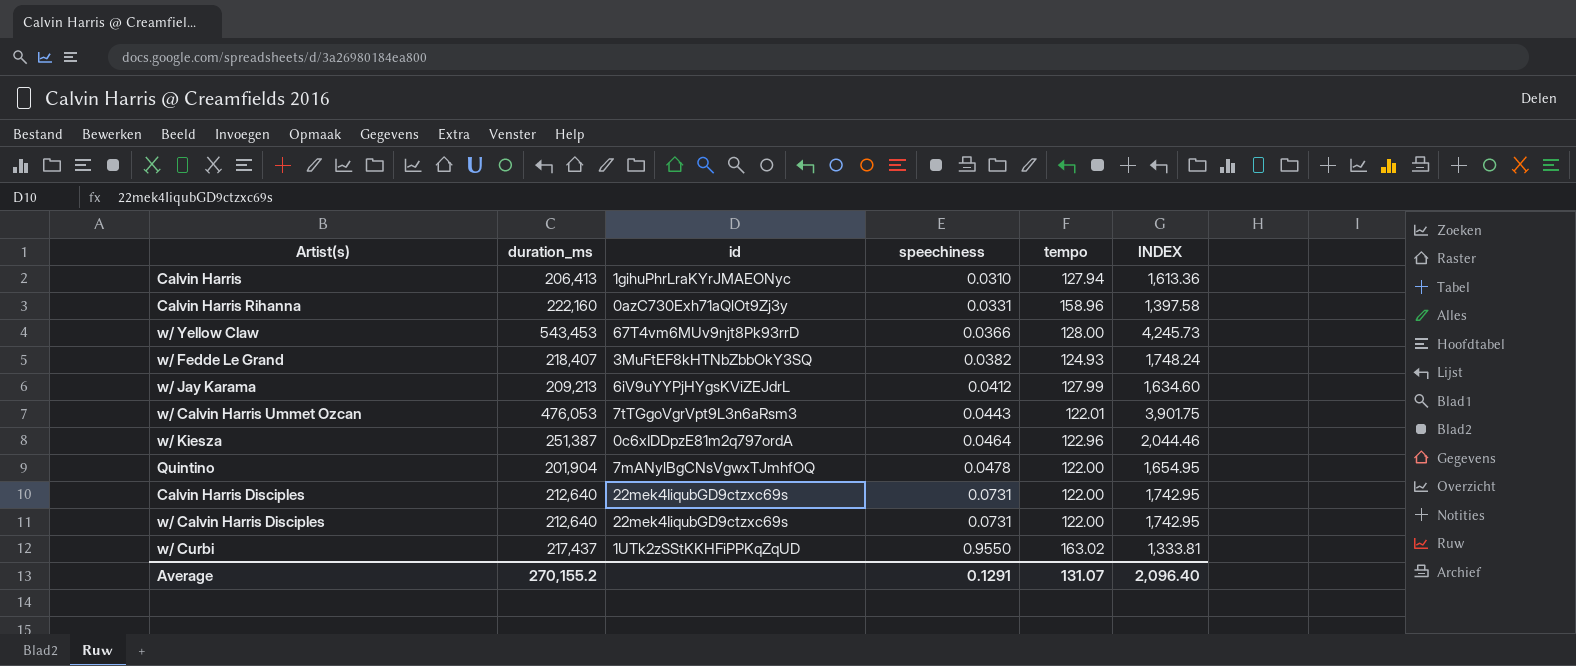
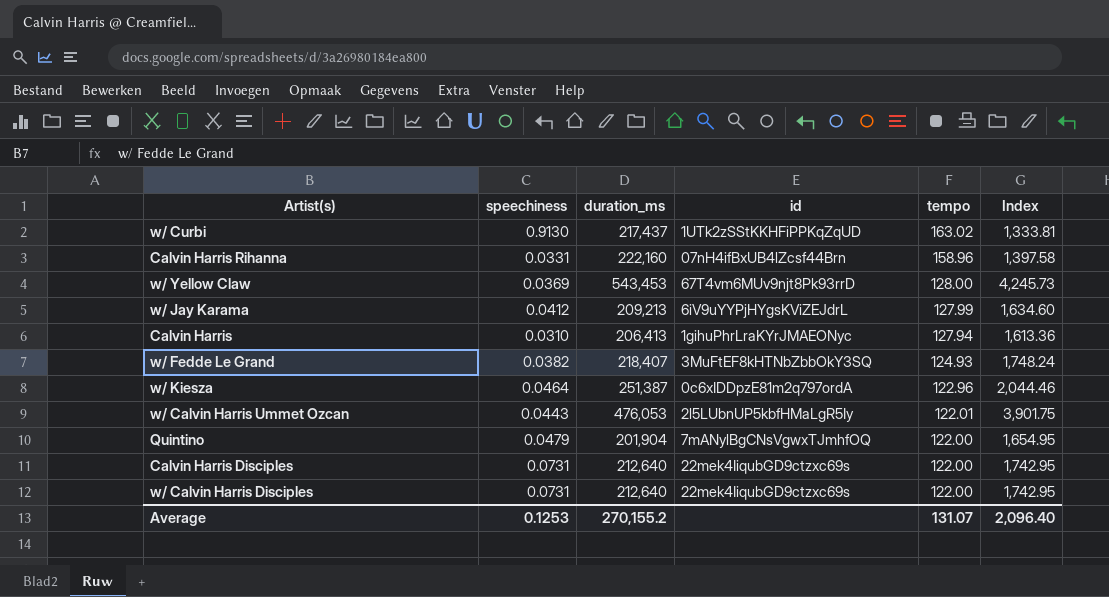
row order: speechiness ascending -> tempo descending
column speechiness | position: 4 -> 2
column name: INDEX -> Index
w/ Curbi | speechiness: 0.9550 -> 0.9130
Calvin Harris Rihanna | id: 0azC730Exh71aQlOt9Zj3y -> 07nH4ifBxUB4lZcsf44Brn
w/ Yellow Claw | speechiness: 0.0366 -> 0.0369
w/ Calvin Harris Ummet Ozcan | id: 7tTGgoVgrVpt9L3n6aRsm3 -> 2l5LUbnUP5kbfHMaLgR5Iy
Quintino | speechiness: 0.0478 -> 0.0479
Average | speechiness: 0.1291 -> 0.1253

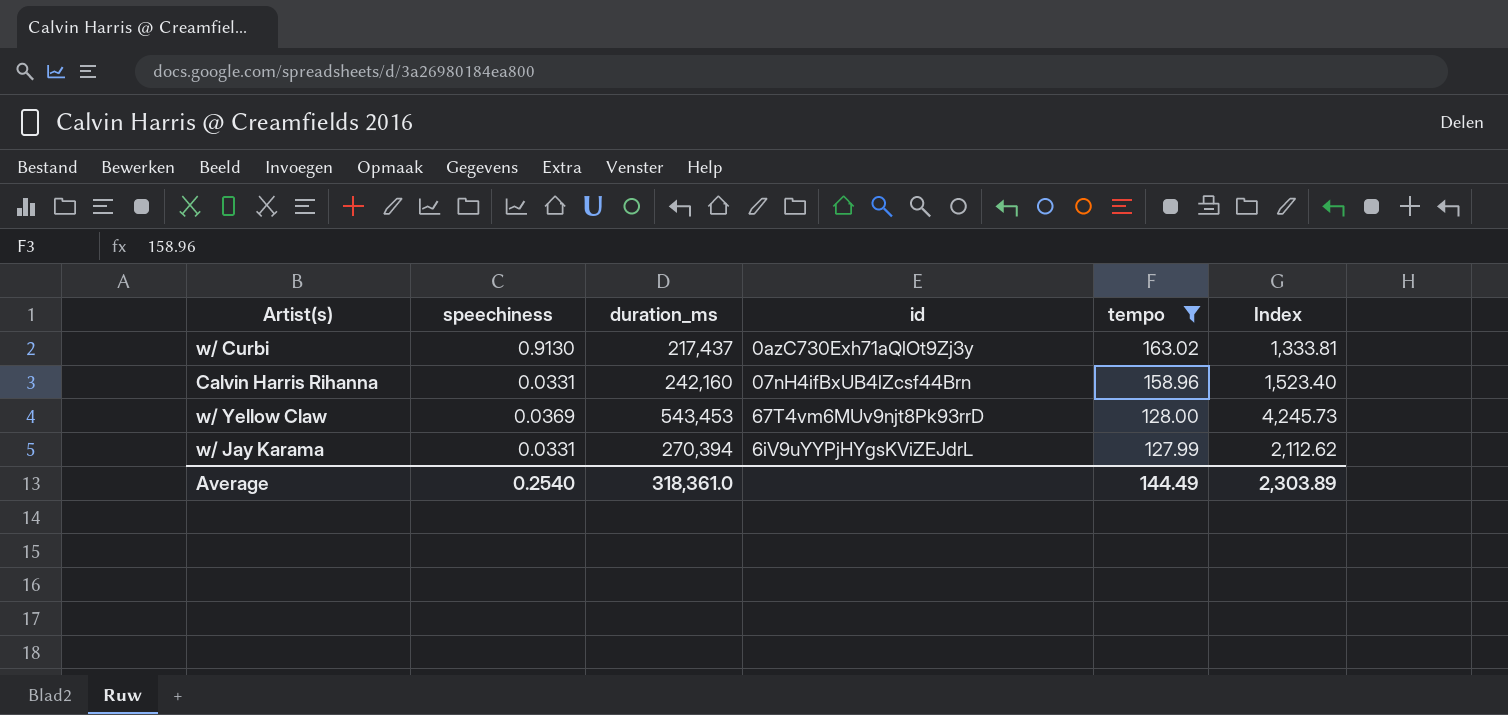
filter: none -> tempo >= 127.99
w/ Curbi | id: 1UTk2zSStKKHFiPPKqZqUD -> 0azC730Exh71aQlOt9Zj3y
Calvin Harris Rihanna | duration_ms: 222,160 -> 242,160
Calvin Harris Rihanna | Index: 1,397.58 -> 1,523.40
w/ Jay Karama | speechiness: 0.0412 -> 0.0331
w/ Jay Karama | duration_ms: 209,213 -> 270,394
w/ Jay Karama | Index: 1,634.60 -> 2,112.62
Average | speechiness: 0.1253 -> 0.2540
Average | duration_ms: 270,155.2 -> 318,361.0
Average | tempo: 131.07 -> 144.49
Average | Index: 2,096.40 -> 2,303.89

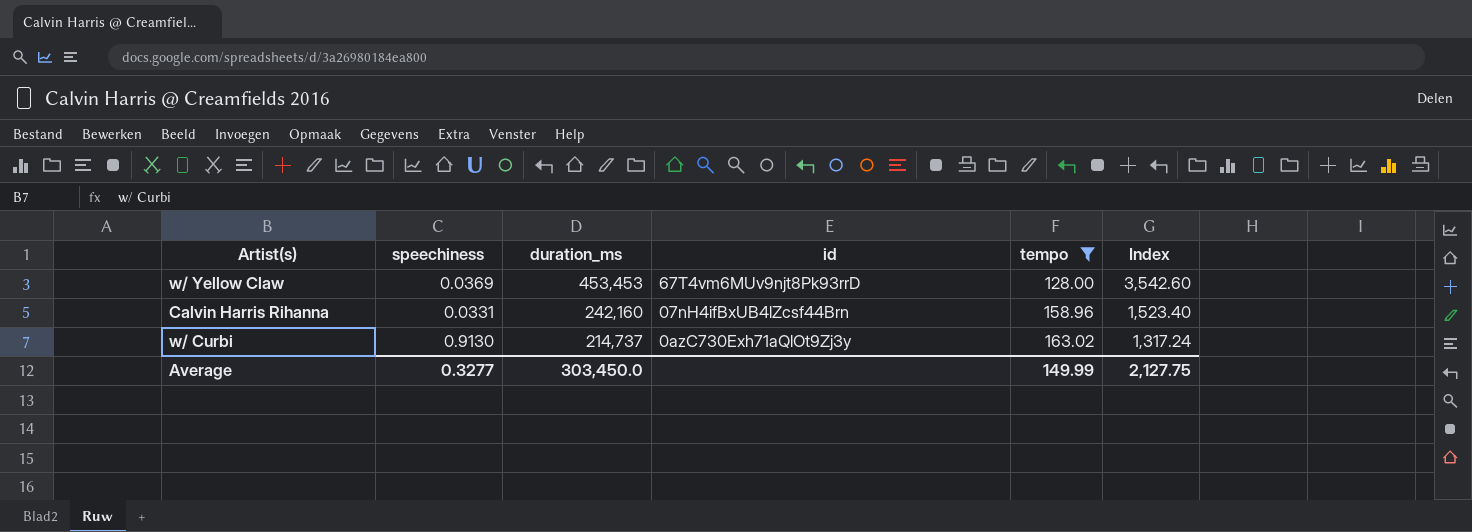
row order: tempo descending -> duration_ms descending
row w/ Jay Karama: 0.0331 | 270,394 | 6iV9uYYPjHYgsKViZEJdrL | 127.99 | 2,112.62 -> none
w/ Yellow Claw | duration_ms: 543,453 -> 453,453
w/ Yellow Claw | Index: 4,245.73 -> 3,542.60
w/ Curbi | duration_ms: 217,437 -> 214,737
w/ Curbi | Index: 1,333.81 -> 1,317.24
Average | speechiness: 0.2540 -> 0.3277
Average | duration_ms: 318,361.0 -> 303,450.0
Average | tempo: 144.49 -> 149.99
Average | Index: 2,303.89 -> 2,127.75

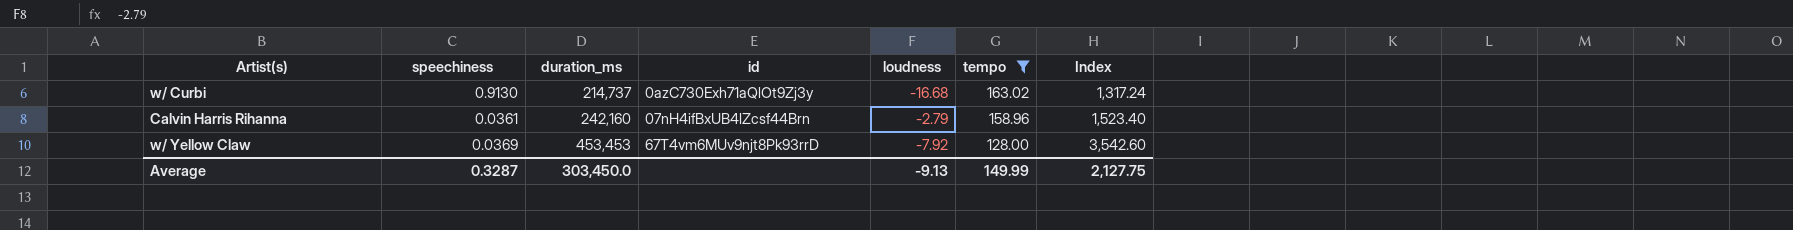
row order: duration_ms descending -> duration_ms ascending
column loudness | position: none -> 5
Calvin Harris Rihanna | speechiness: 0.0331 -> 0.0361
Average | speechiness: 0.3277 -> 0.3287

